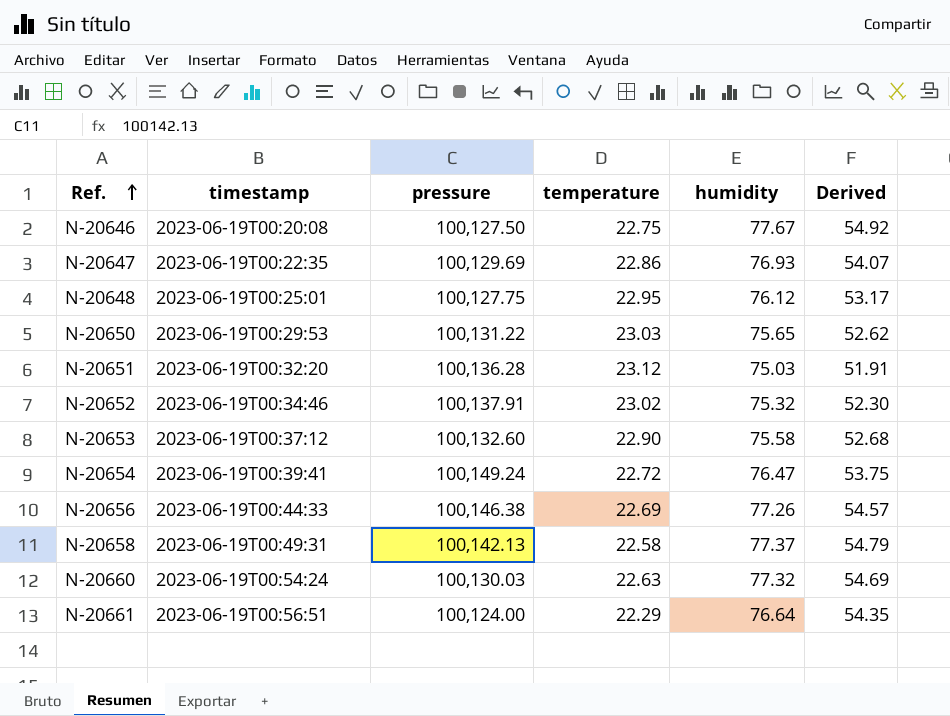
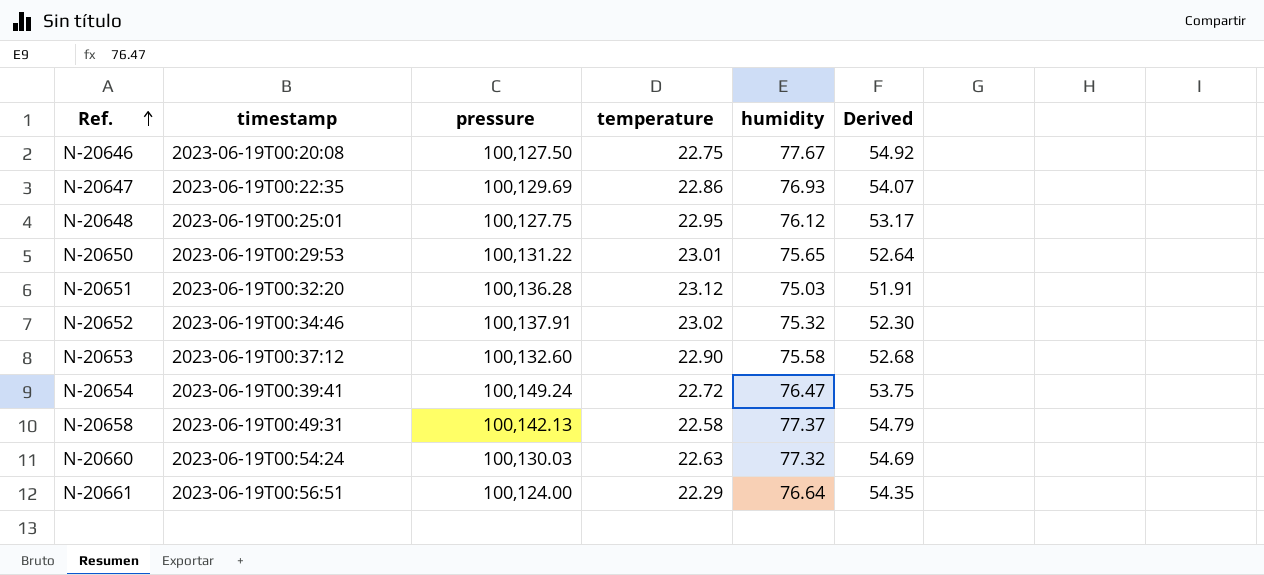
row N-20656: 2023-06-19T00:44:33 | 100,146.38 | 22.69 | 77.26 | 54.57 -> none
N-20650 | temperature: 23.03 -> 23.01
N-20650 | Derived: 52.62 -> 52.64

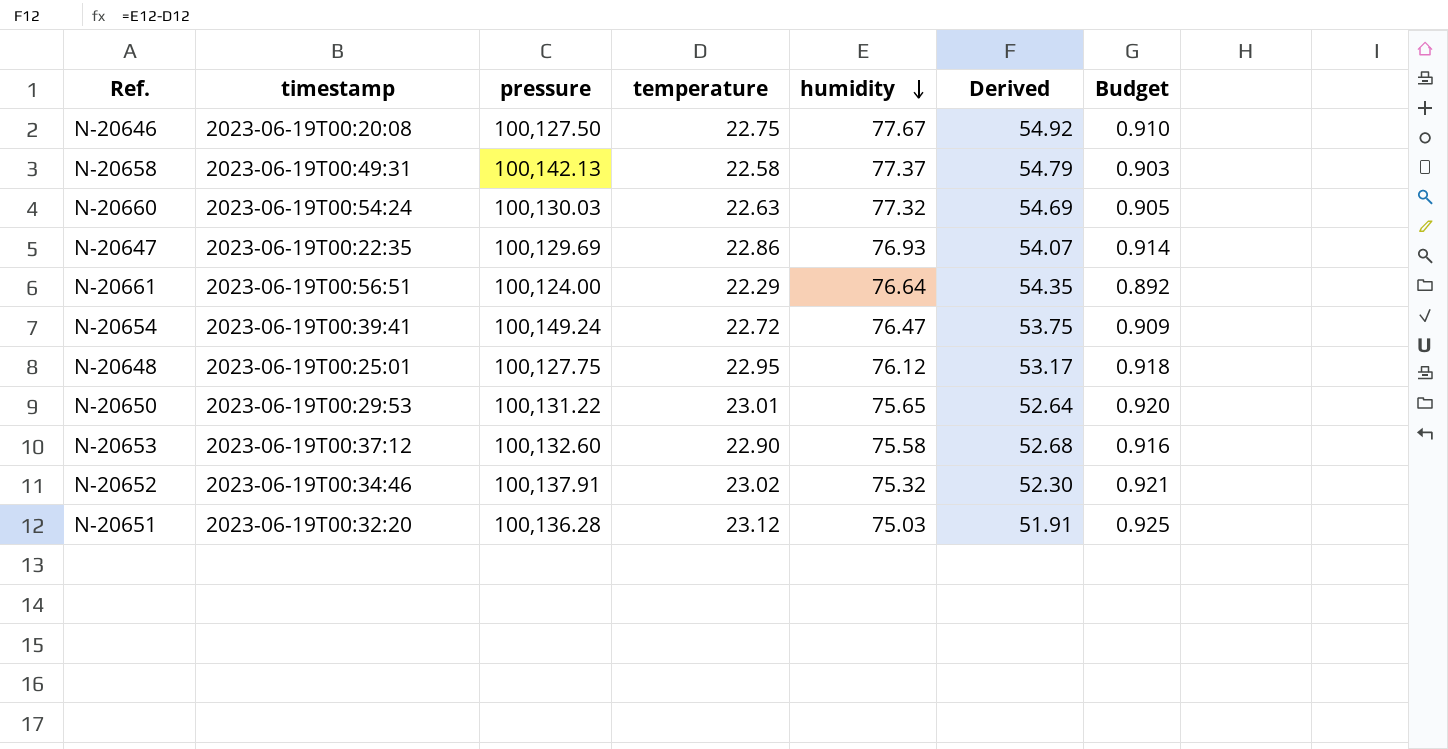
row order: Ref. ascending -> humidity descending
column Budget | formula: none -> [temperature] * 0.04

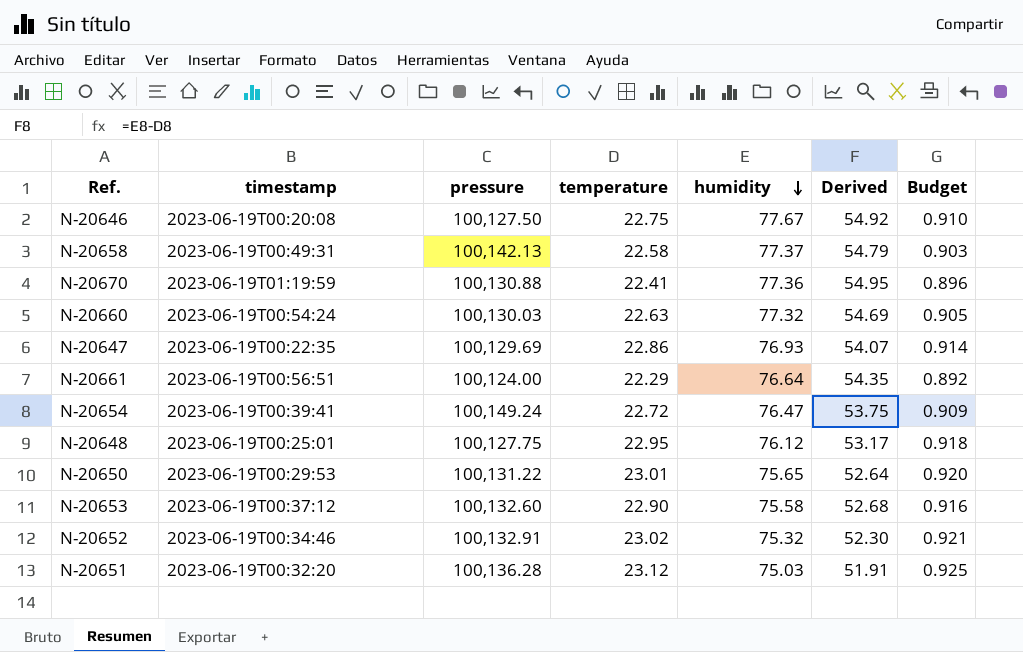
row N-20670: none -> 2023-06-19T01:19:59 | 100,130.88 | 22.41 | 77.36 | 54.95 | 0.896
N-20652 | pressure: 100,137.91 -> 100,132.91

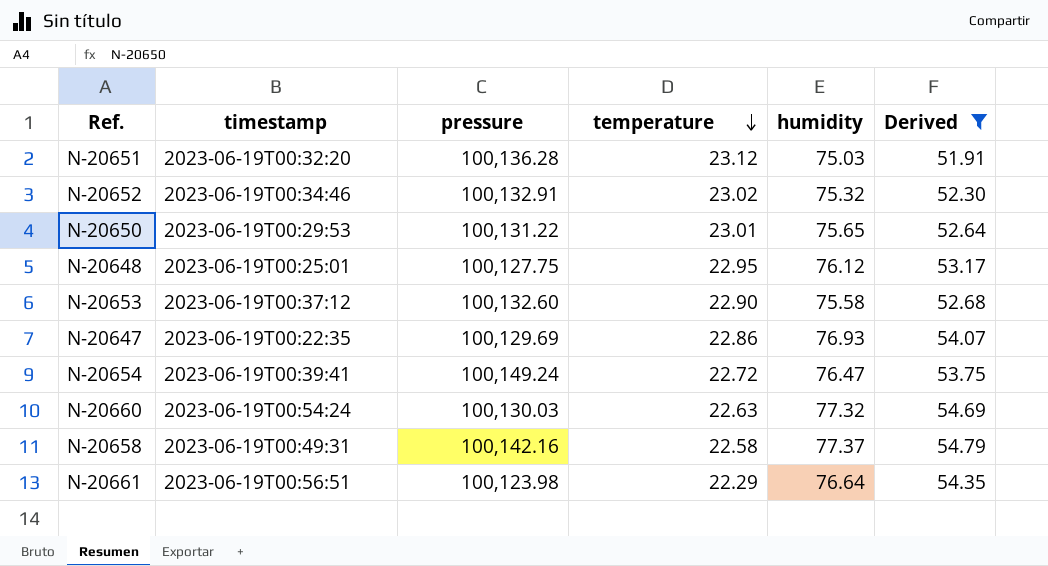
filter: none -> Derived <= 54.79
row order: humidity descending -> temperature descending
column Budget | formula: [temperature] * 0.04 -> none
N-20658 | pressure: 100,142.13 -> 100,142.16
N-20661 | pressure: 100,124.00 -> 100,123.98

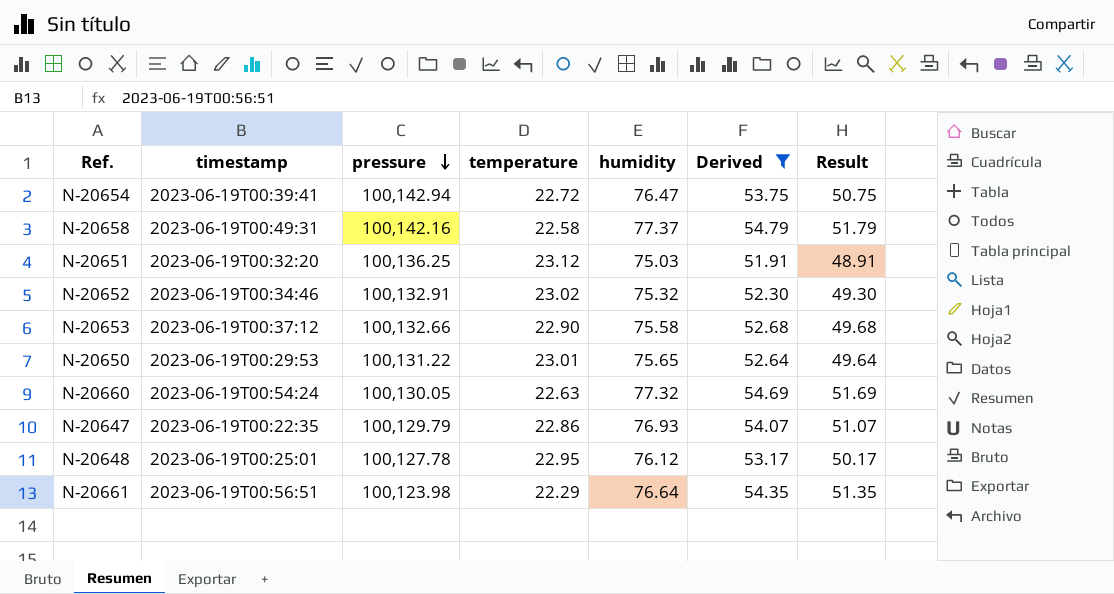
row order: temperature descending -> pressure descending
column Result | formula: none -> [Derived] - 3
N-20654 | pressure: 100,149.24 -> 100,142.94
N-20651 | pressure: 100,136.28 -> 100,136.25
N-20653 | pressure: 100,132.60 -> 100,132.66
N-20660 | pressure: 100,130.03 -> 100,130.05
N-20647 | pressure: 100,129.69 -> 100,129.79
N-20648 | pressure: 100,127.75 -> 100,127.78

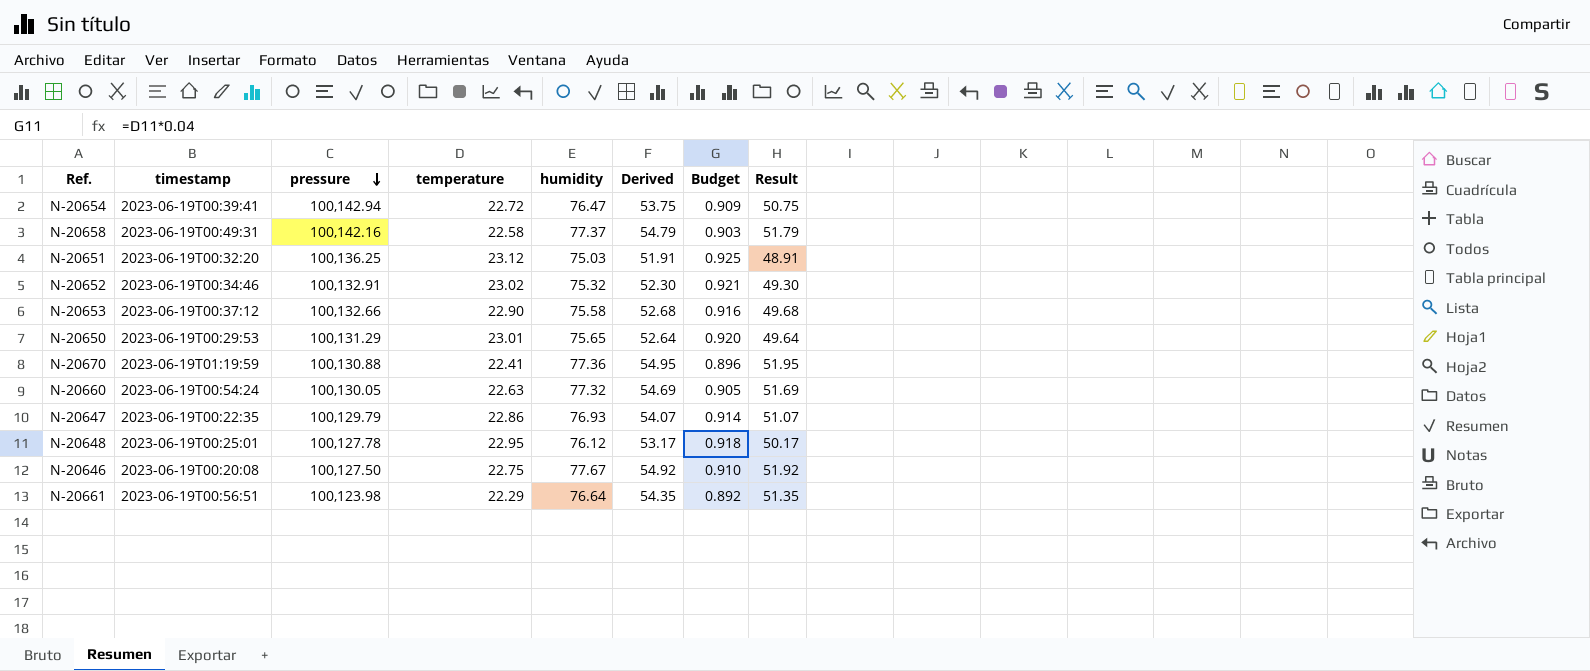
filter: Derived <= 54.79 -> none
column Budget | formula: none -> [temperature] * 0.04
N-20650 | pressure: 100,131.22 -> 100,131.29

